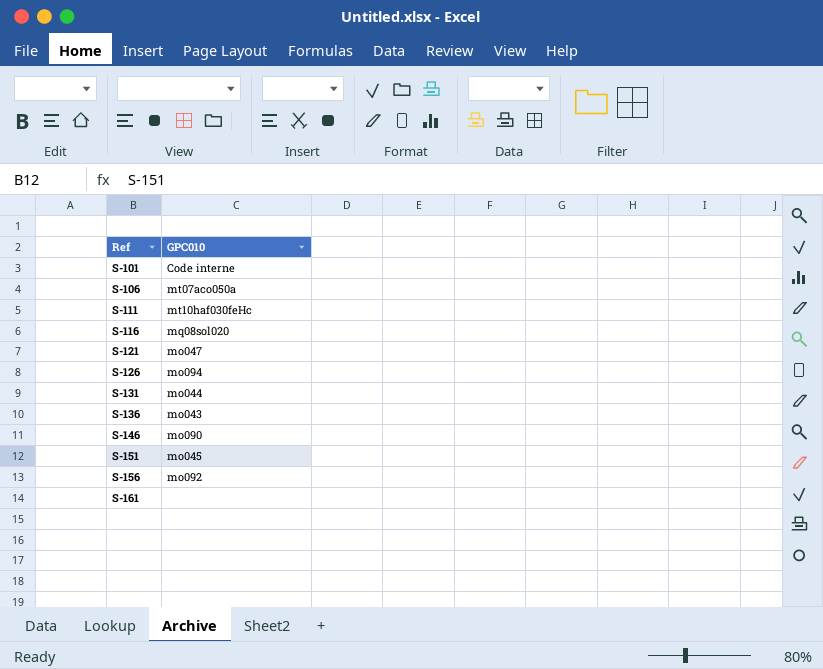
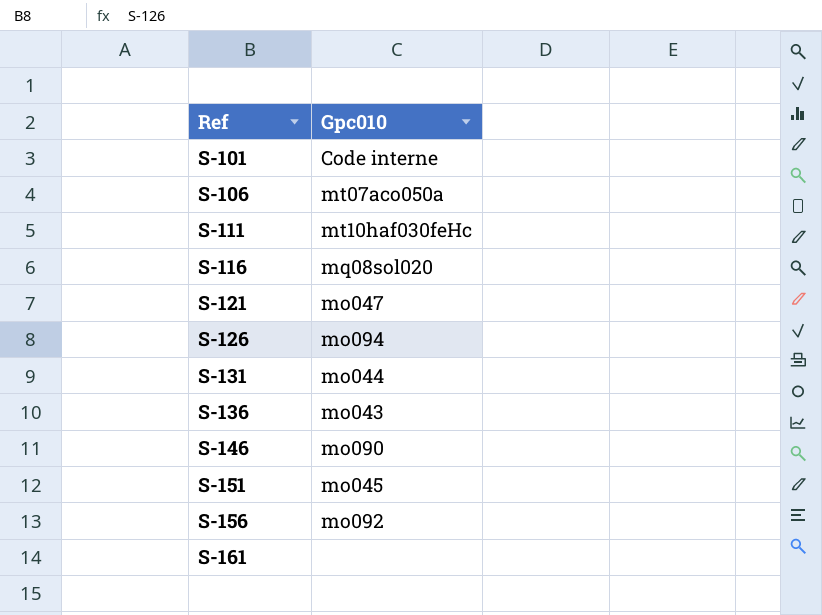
column name: GPC010 -> Gpc010

